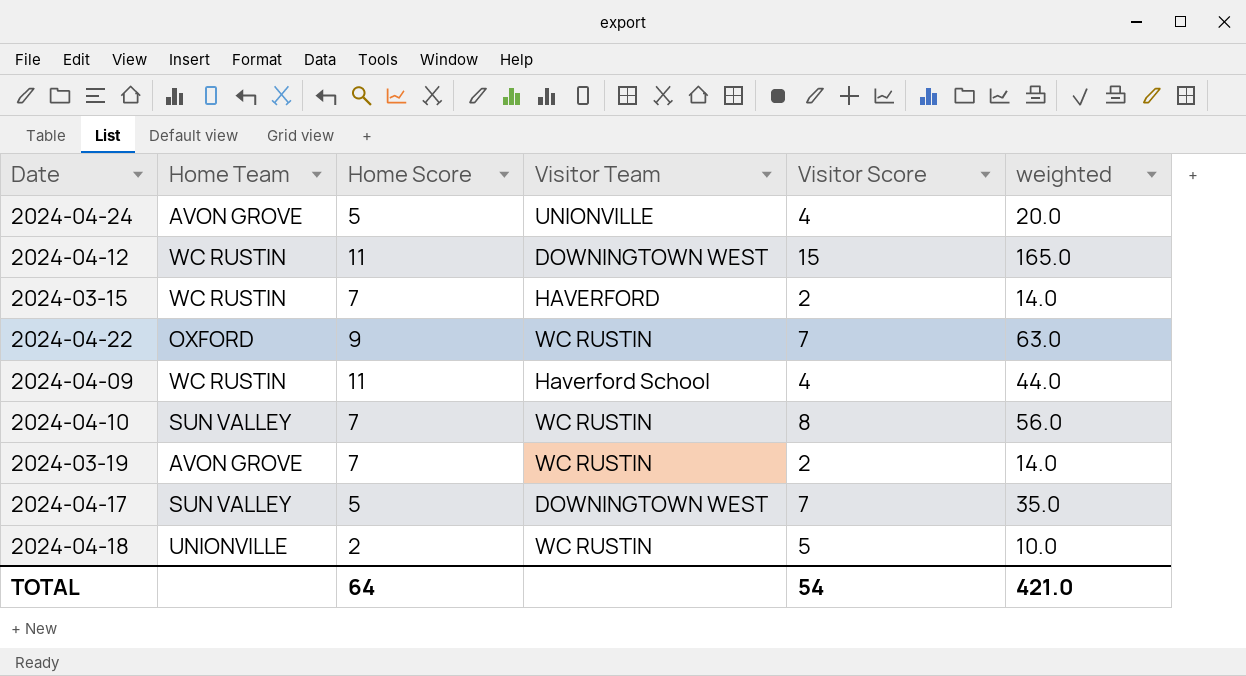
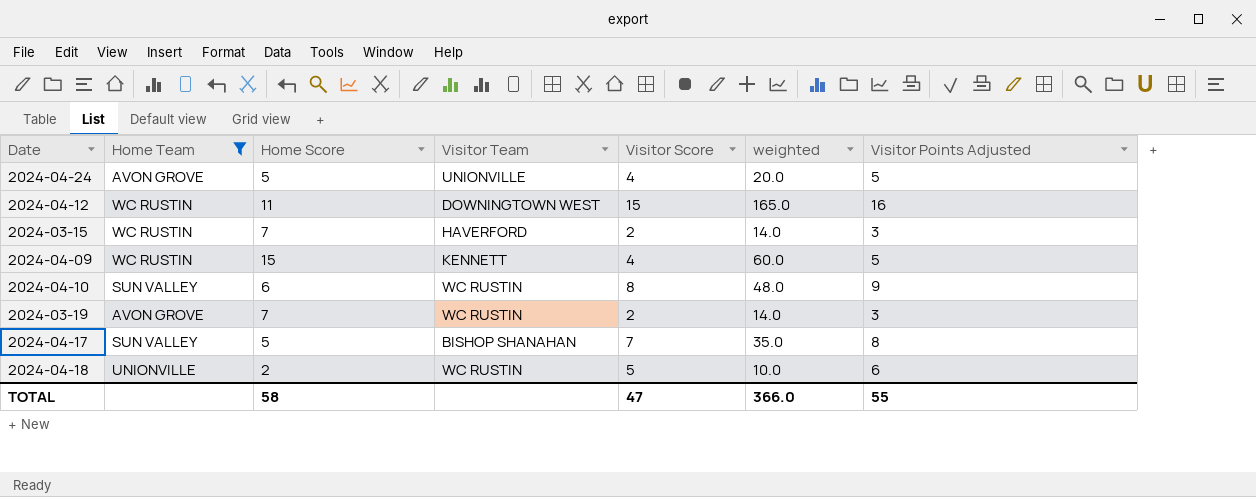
filter: none -> Home Team != OXFORD
column Visitor Points Adjusted | formula: none -> [Visitor Score] + 1
2024-04-09 | Home Score: 11 -> 15
2024-04-09 | Visitor Team: Haverford School -> KENNETT
2024-04-09 | weighted: 44.0 -> 60.0
2024-04-10 | Home Score: 7 -> 6
2024-04-10 | weighted: 56.0 -> 48.0
2024-04-17 | Visitor Team: DOWNINGTOWN WEST -> BISHOP SHANAHAN
TOTAL | Home Score: 64 -> 58
TOTAL | Visitor Score: 54 -> 47
TOTAL | weighted: 421.0 -> 366.0

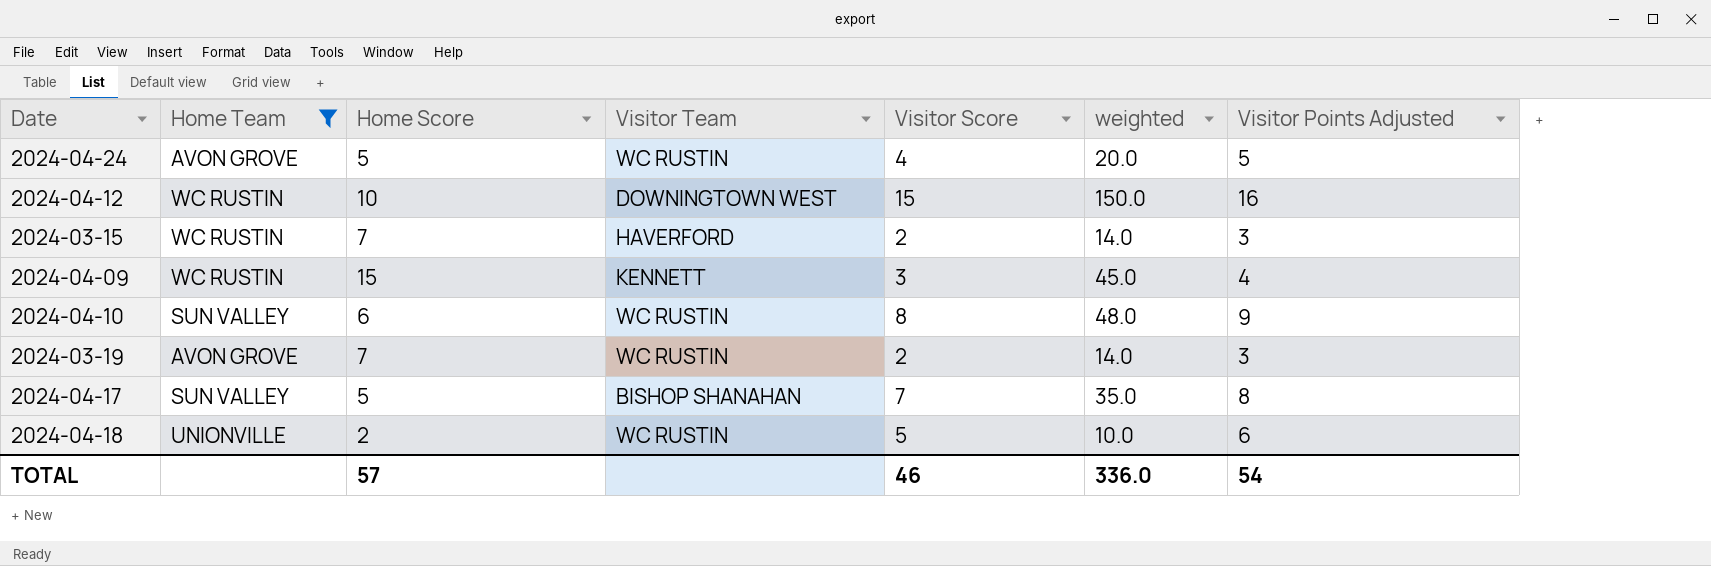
2024-04-24 | Visitor Team: UNIONVILLE -> WC RUSTIN
2024-04-12 | Home Score: 11 -> 10
2024-04-12 | weighted: 165.0 -> 150.0
2024-04-09 | Visitor Score: 4 -> 3
2024-04-09 | weighted: 60.0 -> 45.0
2024-04-09 | Visitor Points Adjusted: 5 -> 4
TOTAL | Home Score: 58 -> 57
TOTAL | Visitor Score: 47 -> 46
TOTAL | weighted: 366.0 -> 336.0
TOTAL | Visitor Points Adjusted: 55 -> 54

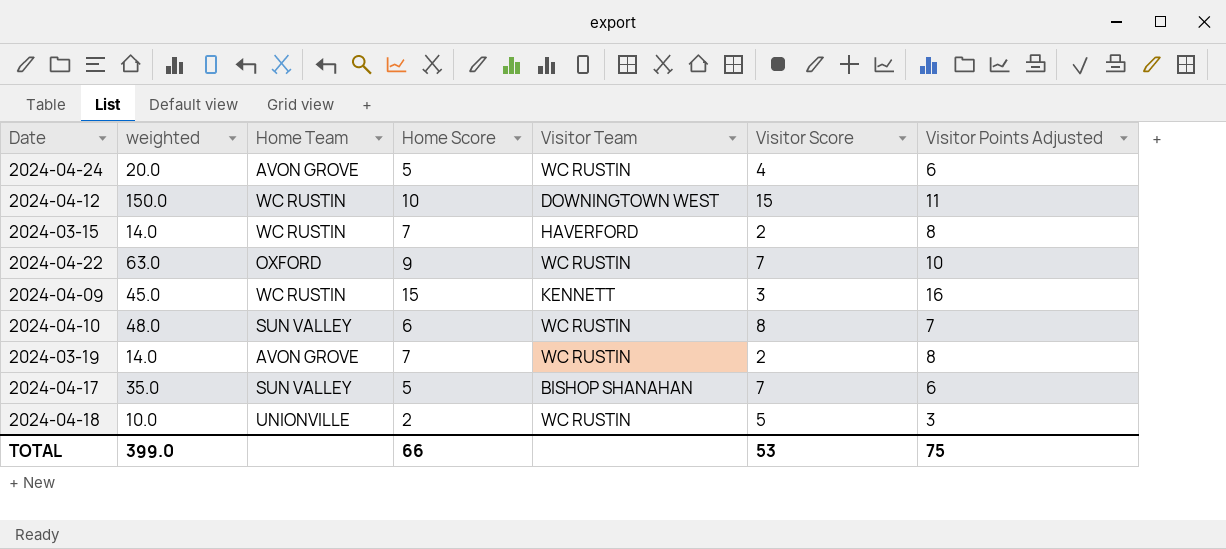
filter: Home Team != OXFORD -> none
column weighted | position: 6 -> 2
column Visitor Points Adjusted | formula: [Visitor Score] + 1 -> [Home Score] + 1
TOTAL | weighted: 336.0 -> 399.0
TOTAL | Home Score: 57 -> 66
TOTAL | Visitor Score: 46 -> 53
TOTAL | Visitor Points Adjusted: 54 -> 75

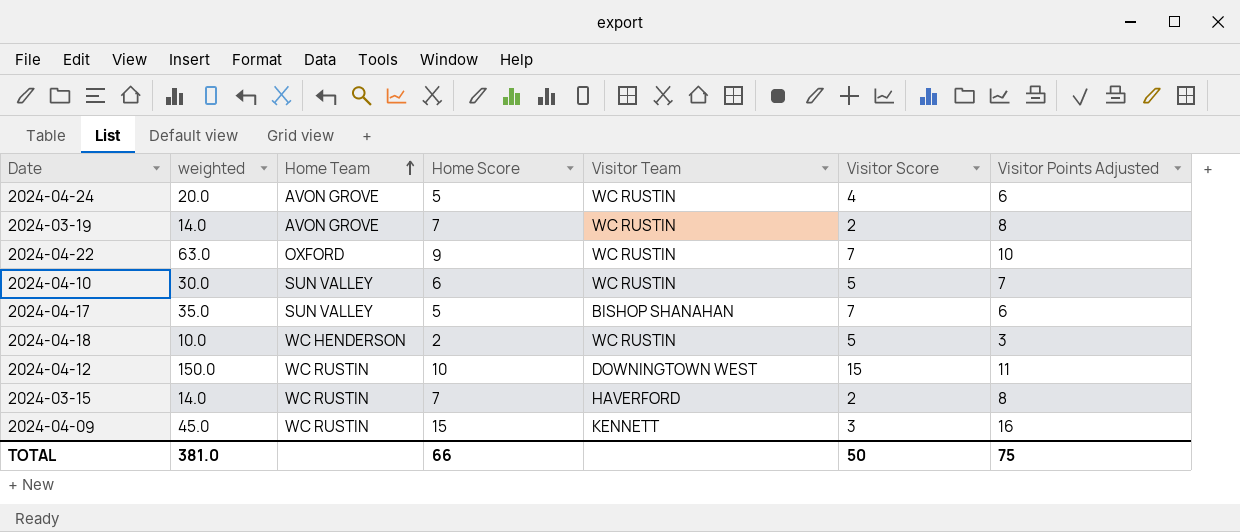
row order: none -> Home Team ascending
2024-04-10 | weighted: 48.0 -> 30.0
2024-04-10 | Visitor Score: 8 -> 5
2024-04-18 | Home Team: UNIONVILLE -> WC HENDERSON
TOTAL | weighted: 399.0 -> 381.0
TOTAL | Visitor Score: 53 -> 50

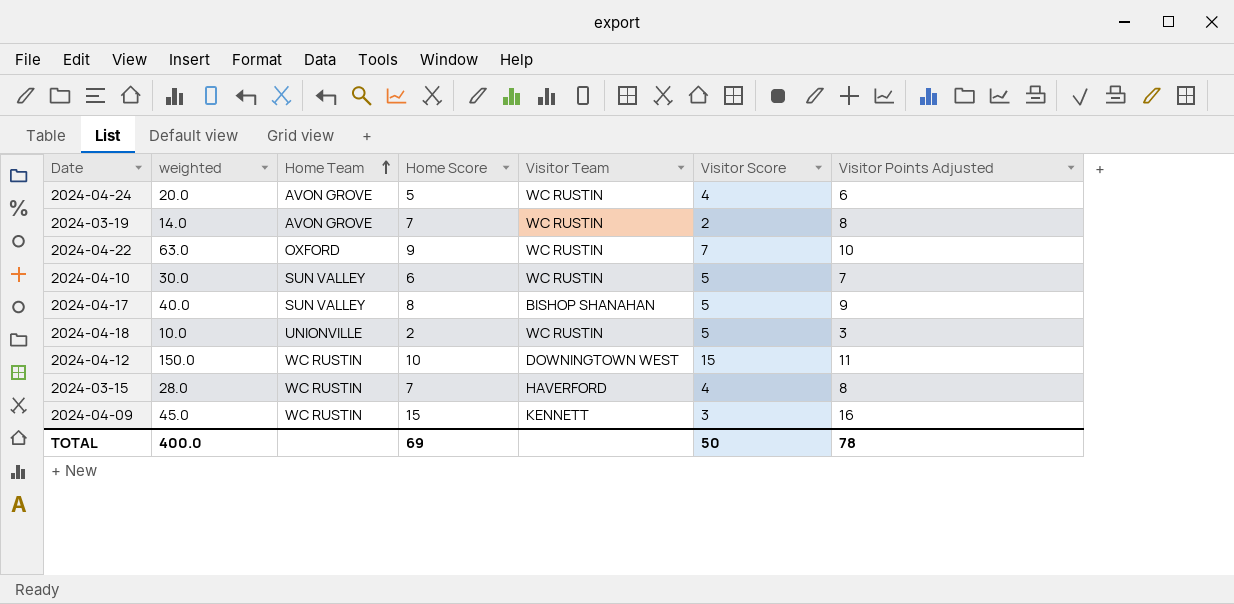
2024-04-17 | weighted: 35.0 -> 40.0
2024-04-17 | Home Score: 5 -> 8
2024-04-17 | Visitor Score: 7 -> 5
2024-04-17 | Visitor Points Adjusted: 6 -> 9
2024-04-18 | Home Team: WC HENDERSON -> UNIONVILLE
2024-03-15 | weighted: 14.0 -> 28.0
2024-03-15 | Visitor Score: 2 -> 4
TOTAL | weighted: 381.0 -> 400.0
TOTAL | Home Score: 66 -> 69
TOTAL | Visitor Points Adjusted: 75 -> 78

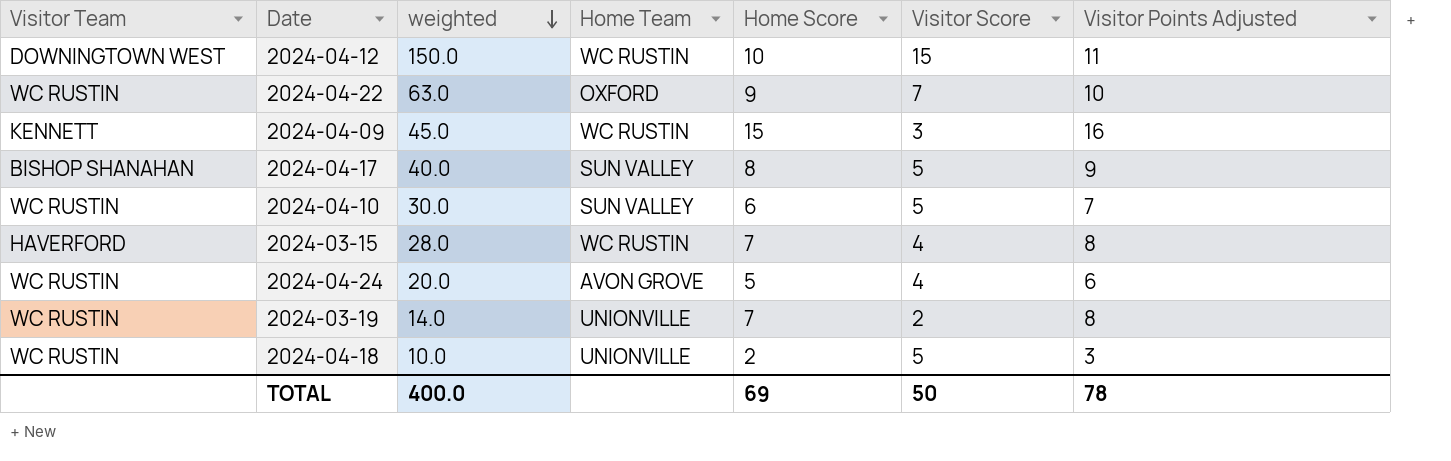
row order: Home Team ascending -> weighted descending
column Visitor Team | position: 5 -> 1
2024-03-19 | Home Team: AVON GROVE -> UNIONVILLE

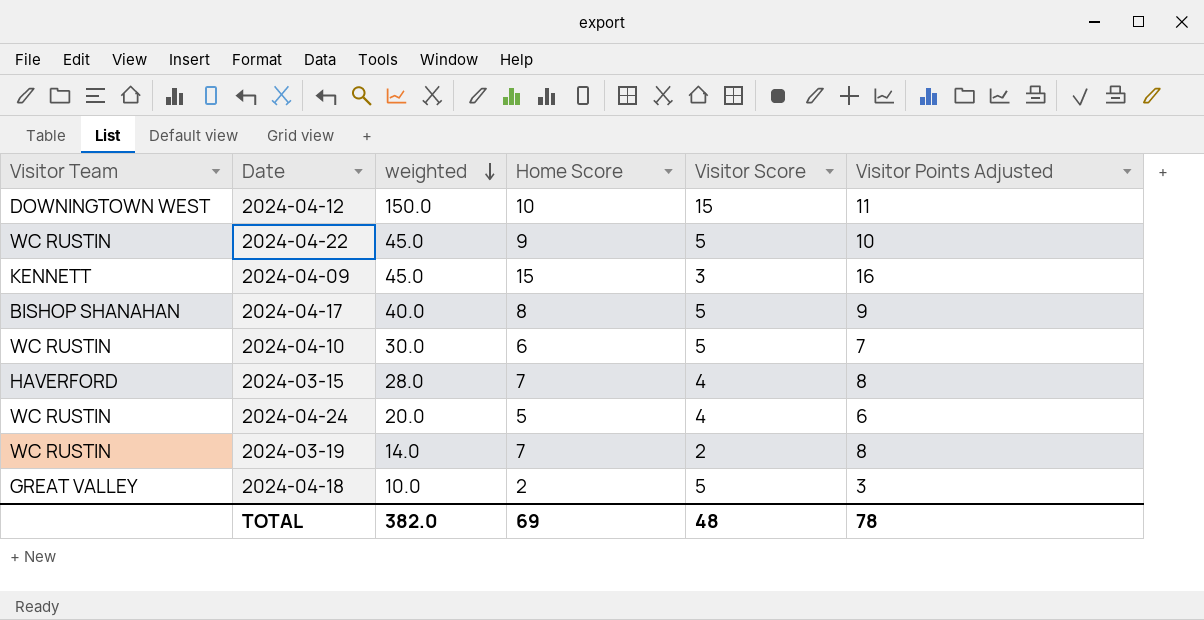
column Home Team | position: 4 -> none
2024-04-22 | weighted: 63.0 -> 45.0
2024-04-22 | Visitor Score: 7 -> 5
2024-04-18 | Visitor Team: WC RUSTIN -> GREAT VALLEY
TOTAL | weighted: 400.0 -> 382.0
TOTAL | Visitor Score: 50 -> 48

